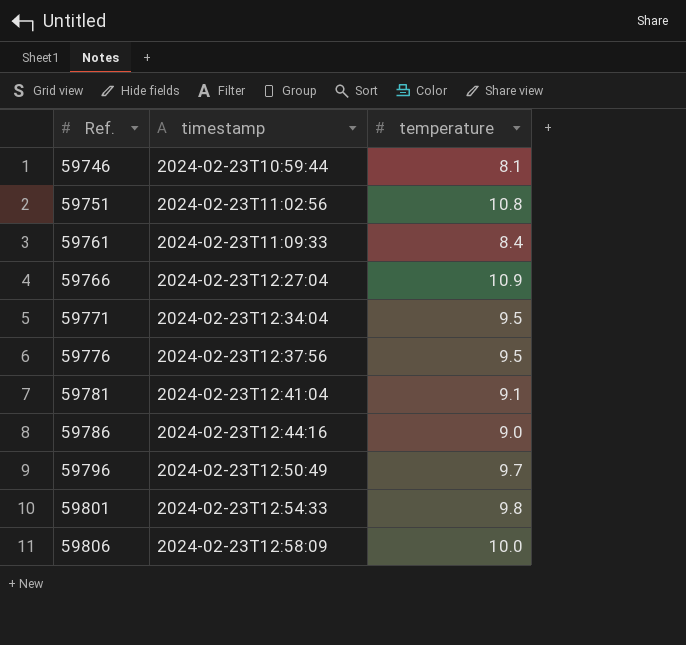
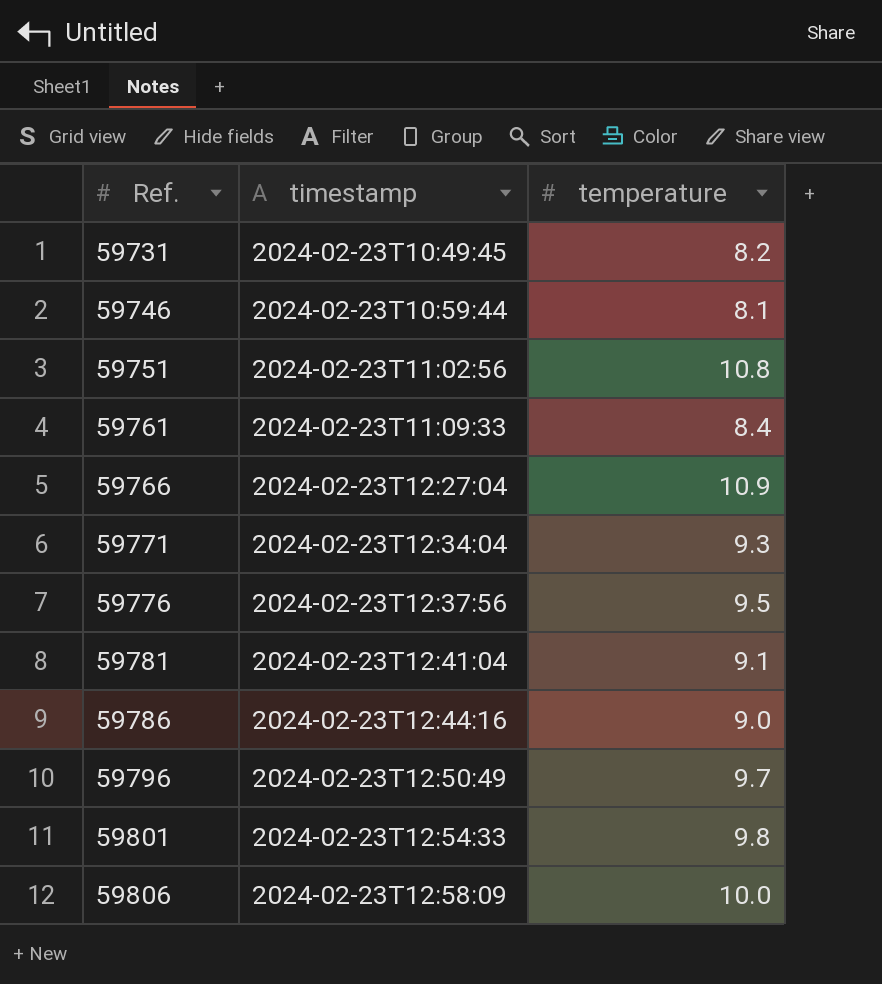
row 59731: none -> 2024-02-23T10:49:45 | 8.2
59771 | temperature: 9.5 -> 9.3

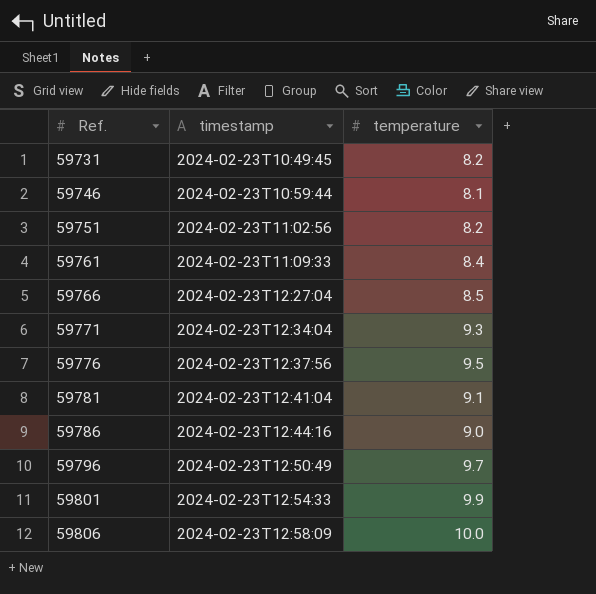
59751 | temperature: 10.8 -> 8.2
59766 | temperature: 10.9 -> 8.5
59801 | temperature: 9.8 -> 9.9

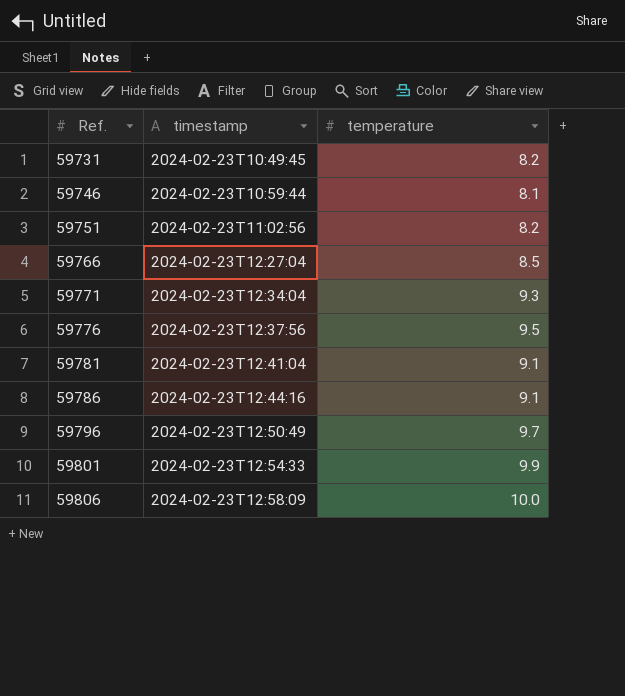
row 59761: 2024-02-23T11:09:33 | 8.4 -> none
59786 | temperature: 9.0 -> 9.1

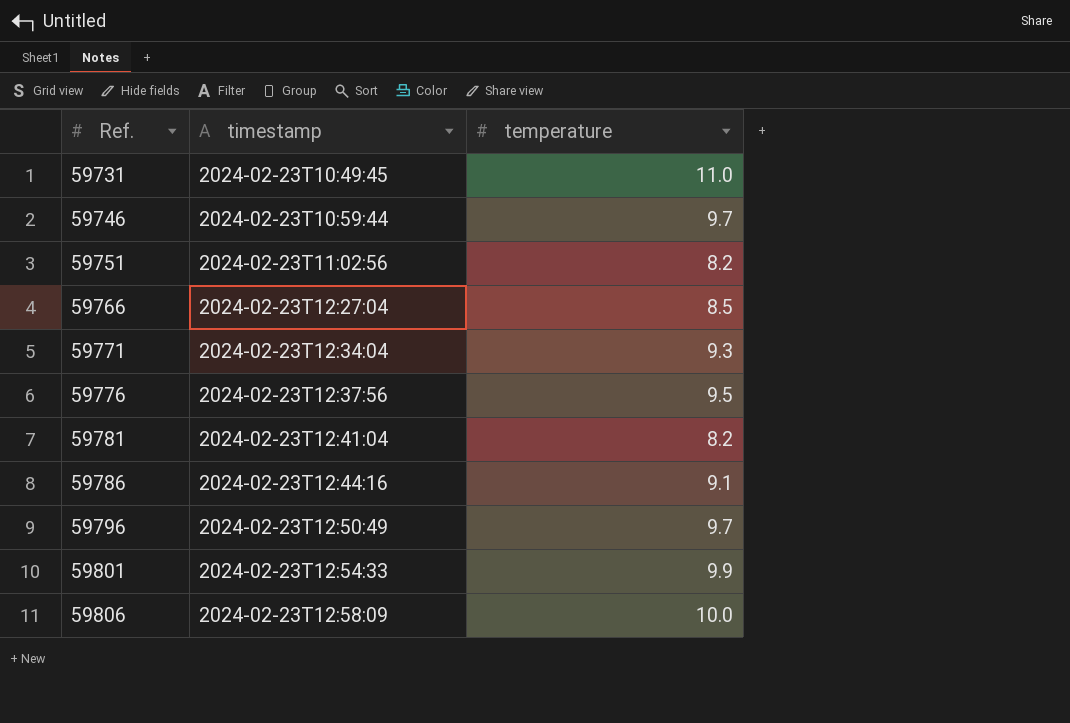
59731 | temperature: 8.2 -> 11.0
59746 | temperature: 8.1 -> 9.7
59781 | temperature: 9.1 -> 8.2

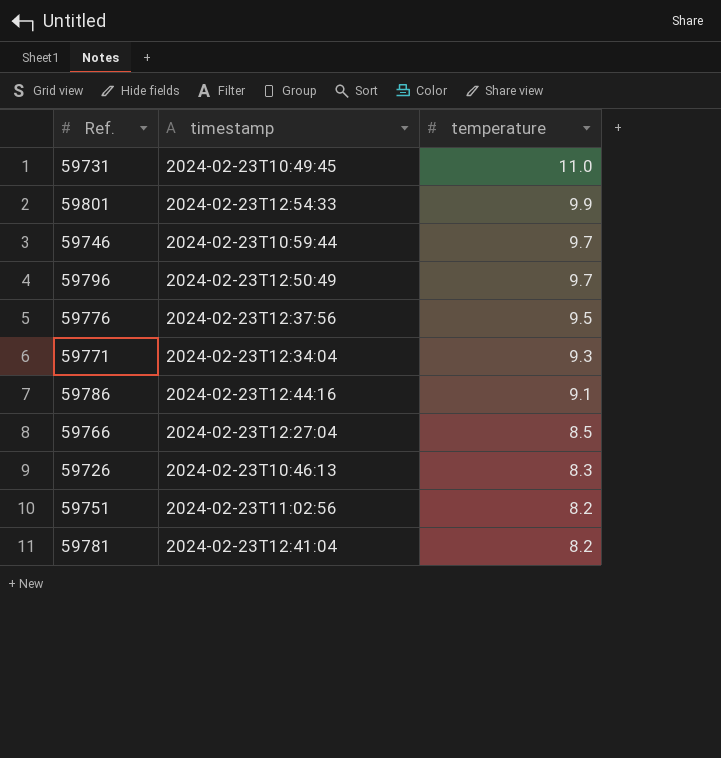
row order: Ref. ascending -> temperature descending
row 59806: 2024-02-23T12:58:09 | 10.0 -> none
row 59726: none -> 2024-02-23T10:46:13 | 8.3

